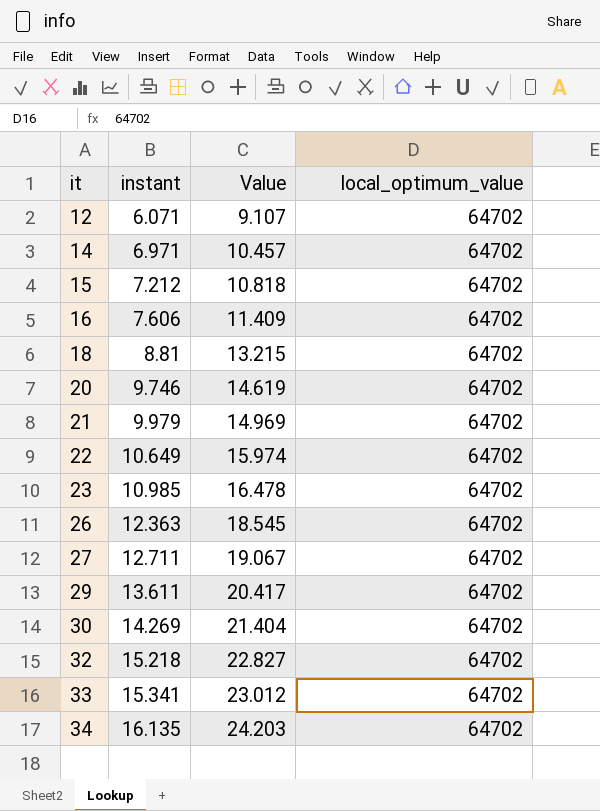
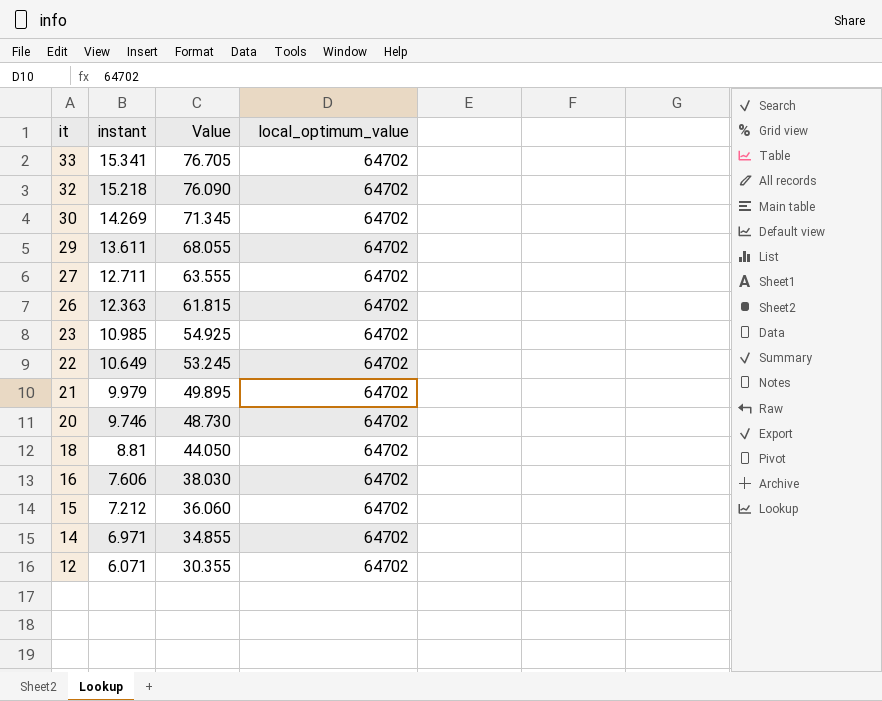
row order: it ascending -> it descending
column Value | formula: [instant] * 1.5 -> [instant] * 5
row 34: 16.135 | 24.203 | 64702 -> none

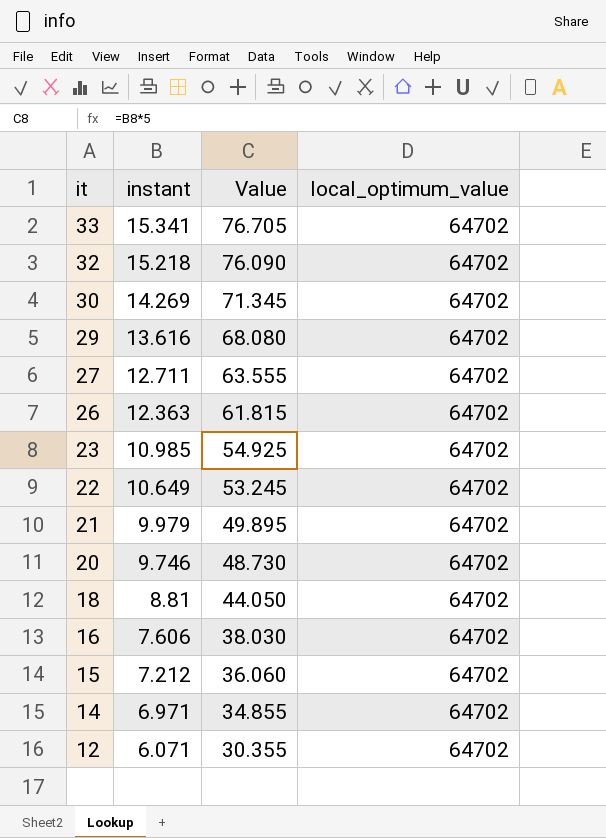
29 | instant: 13.611 -> 13.616
29 | Value: 68.055 -> 68.080

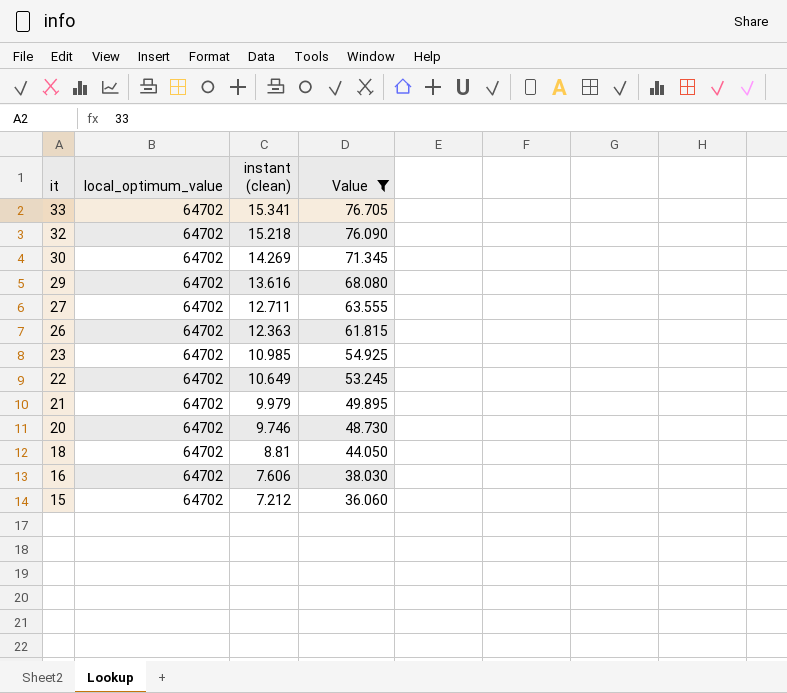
filter: none -> Value >= 36.060
column local_optimum_value | position: 4 -> 2
column name: instant -> instant (clean)

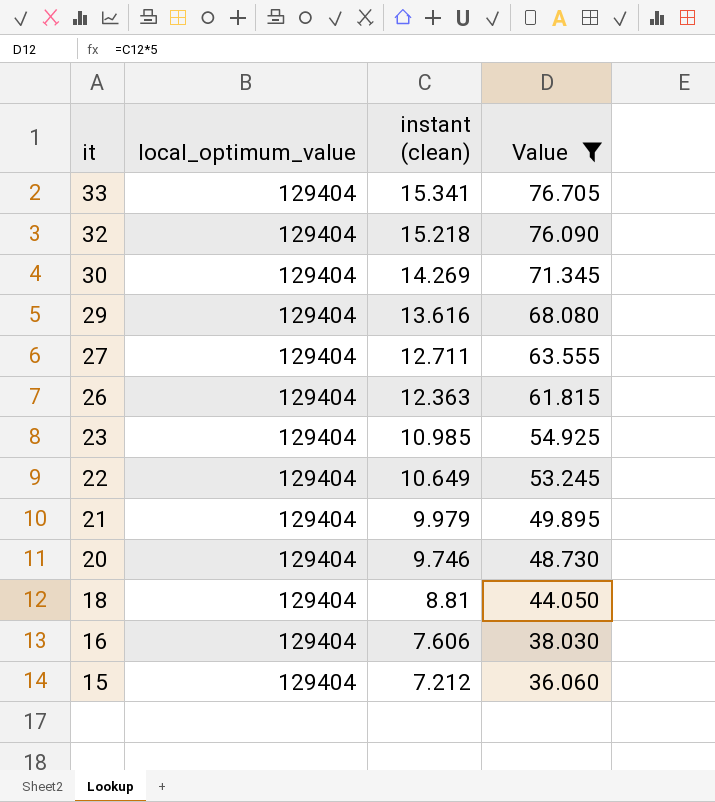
33 | local_optimum_value: 64702 -> 129404
32 | local_optimum_value: 64702 -> 129404
30 | local_optimum_value: 64702 -> 129404
29 | local_optimum_value: 64702 -> 129404
27 | local_optimum_value: 64702 -> 129404
26 | local_optimum_value: 64702 -> 129404
23 | local_optimum_value: 64702 -> 129404
22 | local_optimum_value: 64702 -> 129404
21 | local_optimum_value: 64702 -> 129404
20 | local_optimum_value: 64702 -> 129404
18 | local_optimum_value: 64702 -> 129404
16 | local_optimum_value: 64702 -> 129404
15 | local_optimum_value: 64702 -> 129404

